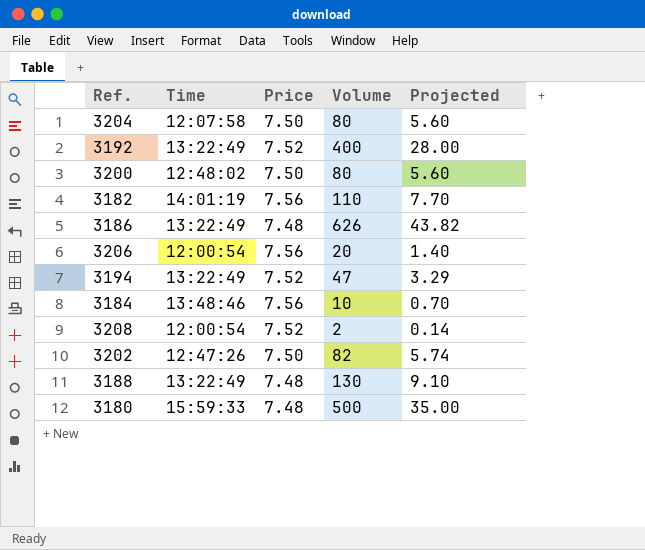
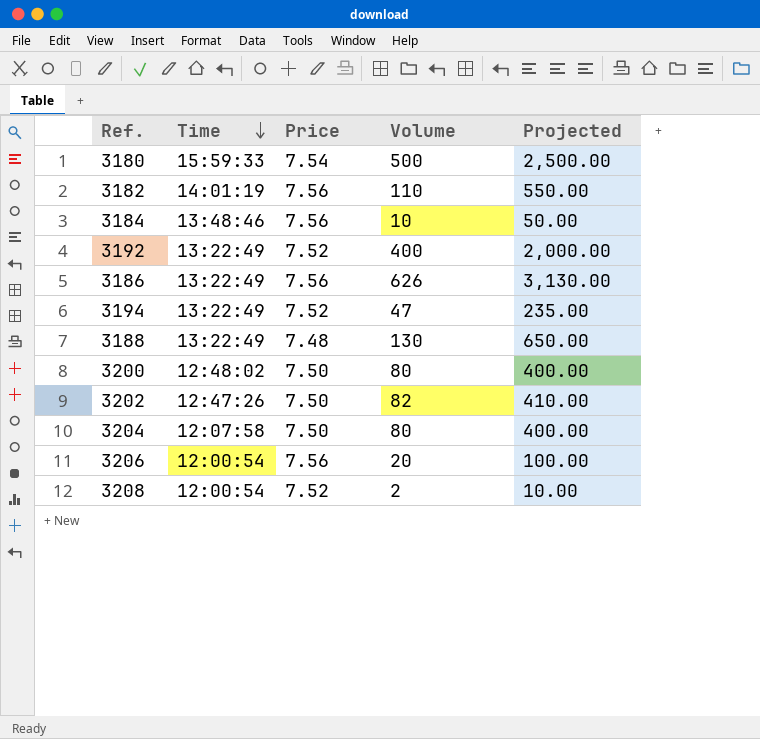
row order: none -> Time descending
column Projected | formula: [Volume] * 0.07 -> [Volume] * 5
3180 | Price: 7.48 -> 7.54
3186 | Price: 7.48 -> 7.56

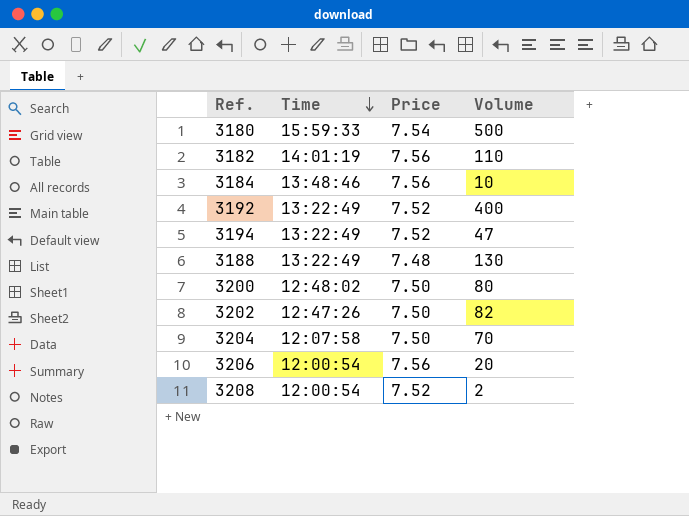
column Projected | formula: [Volume] * 5 -> none
row 3186: 13:22:49 | 7.56 | 626 | 3,130.00 -> none
3204 | Volume: 80 -> 70

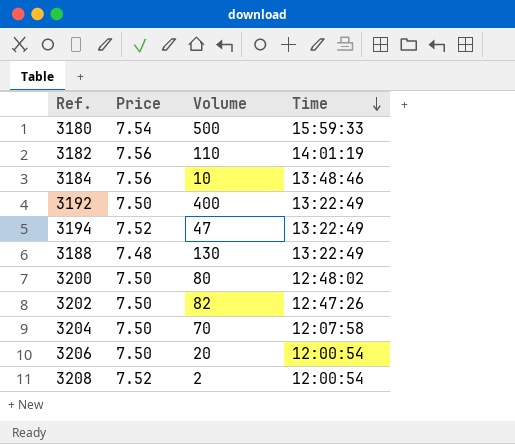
column Time | position: 2 -> 4
3192 | Price: 7.52 -> 7.50
3206 | Price: 7.56 -> 7.50

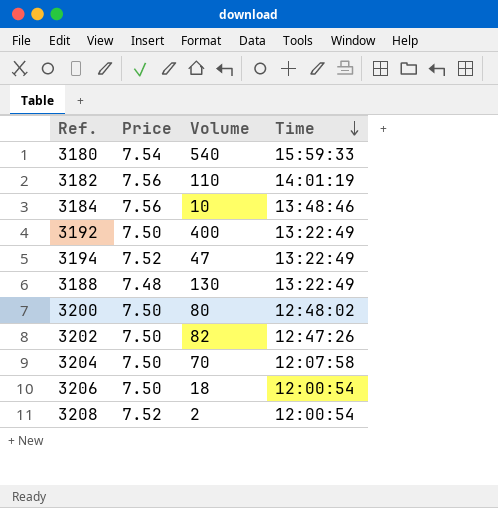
3180 | Volume: 500 -> 540
3206 | Volume: 20 -> 18

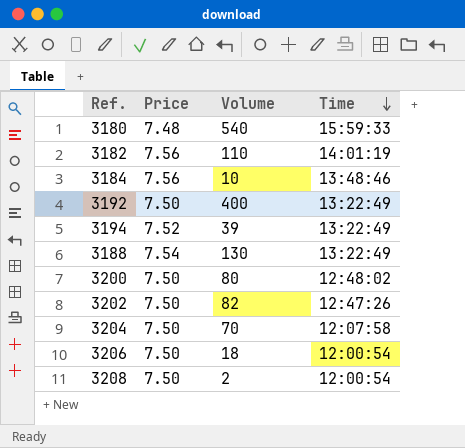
3180 | Price: 7.54 -> 7.48
3194 | Volume: 47 -> 39
3188 | Price: 7.48 -> 7.54
3208 | Price: 7.52 -> 7.50

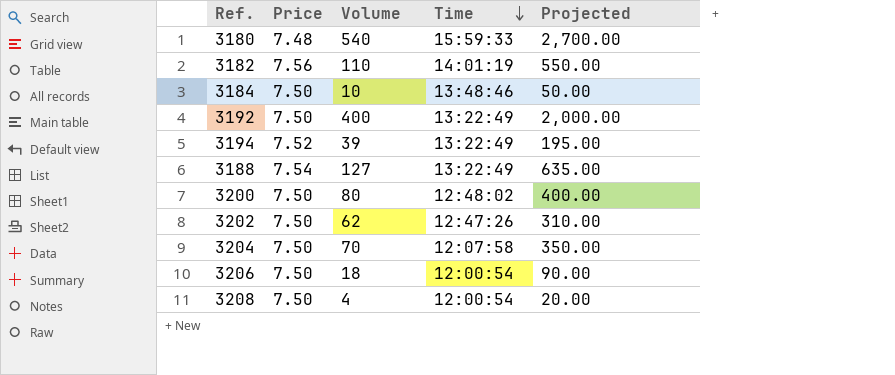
column Projected | formula: none -> [Volume] * 5
3184 | Price: 7.56 -> 7.50
3188 | Volume: 130 -> 127
3202 | Volume: 82 -> 62
3208 | Volume: 2 -> 4

